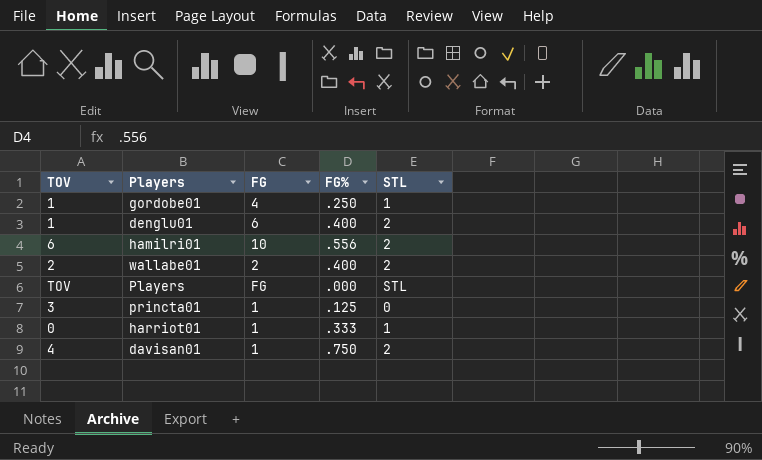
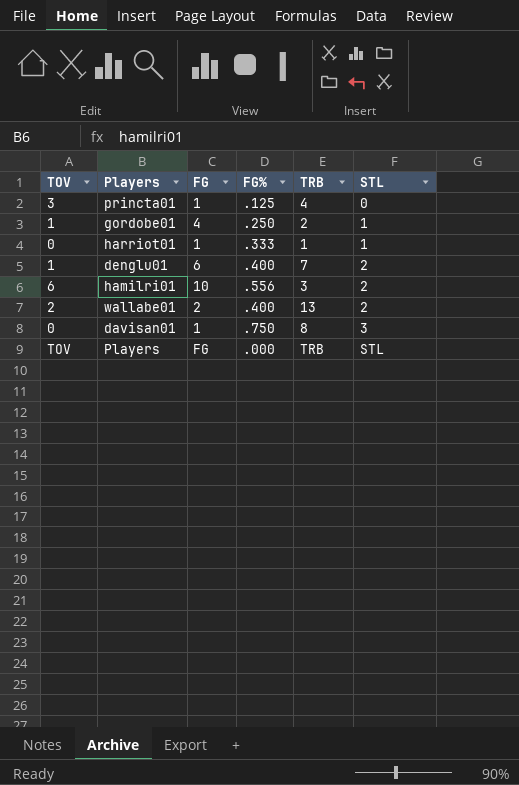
row order: none -> STL ascending
column TRB | position: none -> 5
davisan01 | TOV: 4 -> 0
davisan01 | STL: 2 -> 3

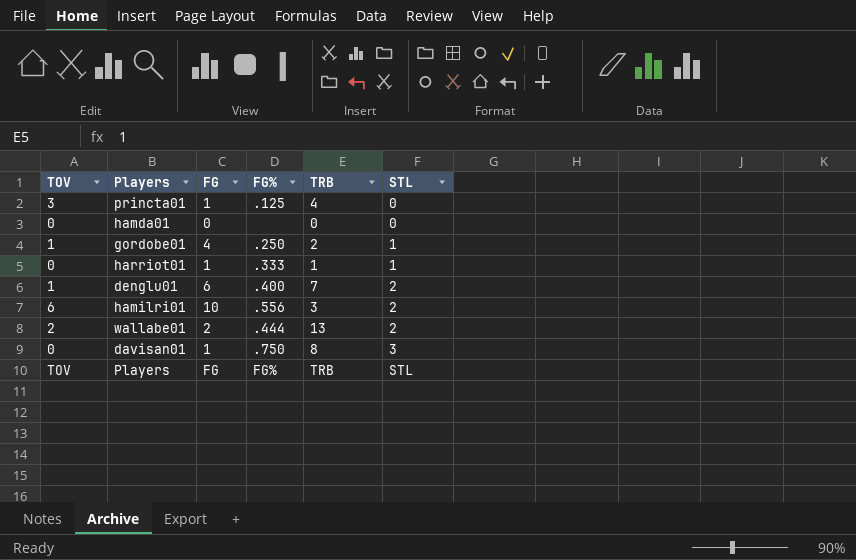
row hamda01: none -> 0 | 0 | none | 0 | 0
wallabe01 | FG%: .400 -> .444
Players | FG%: .000 -> FG%

